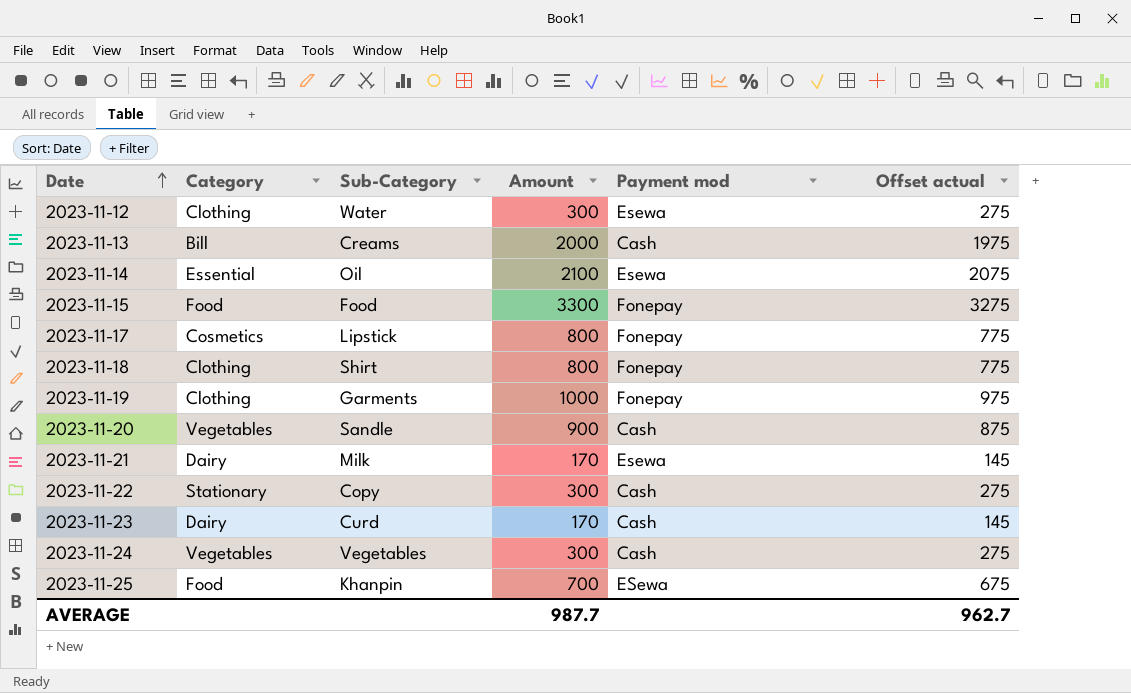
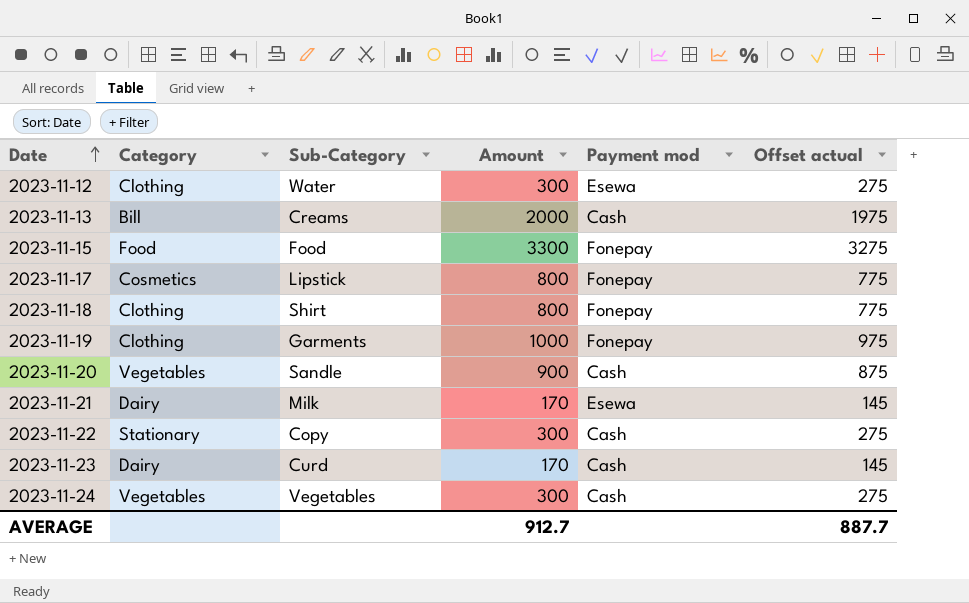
row 2023-11-14: Essential | Oil | 2100 | Esewa | 2075 -> none
row 2023-11-25: Food | Khanpin | 700 | ESewa | 675 -> none
AVERAGE | Amount: 987.7 -> 912.7
AVERAGE | Offset actual: 962.7 -> 887.7

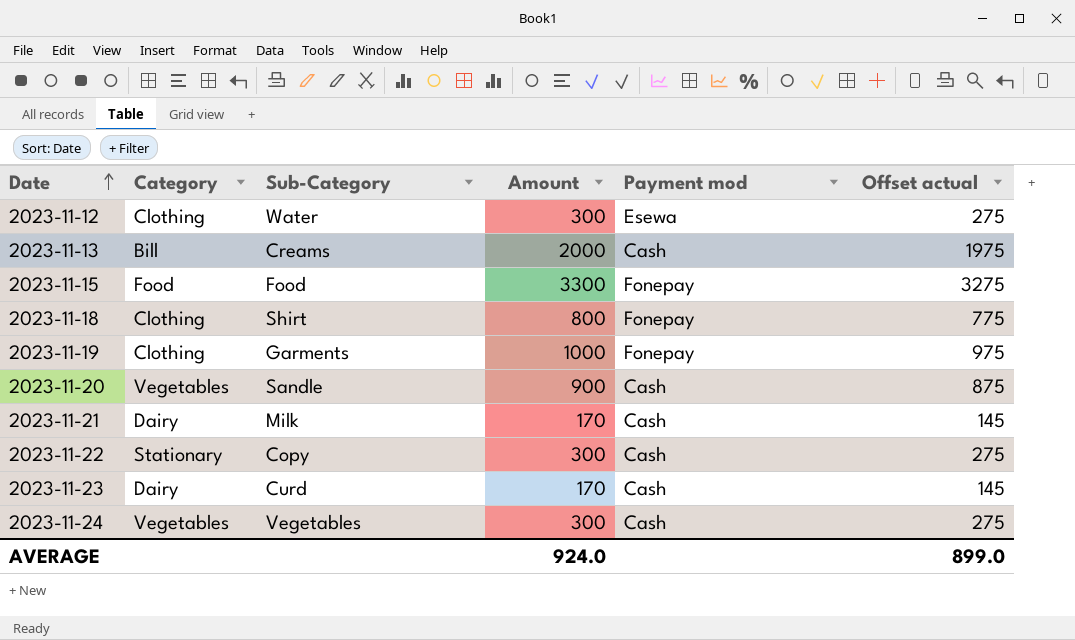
row 2023-11-17: Cosmetics | Lipstick | 800 | Fonepay | 775 -> none
2023-11-21 | Payment mod: Esewa -> Cash
AVERAGE | Amount: 912.7 -> 924.0
AVERAGE | Offset actual: 887.7 -> 899.0

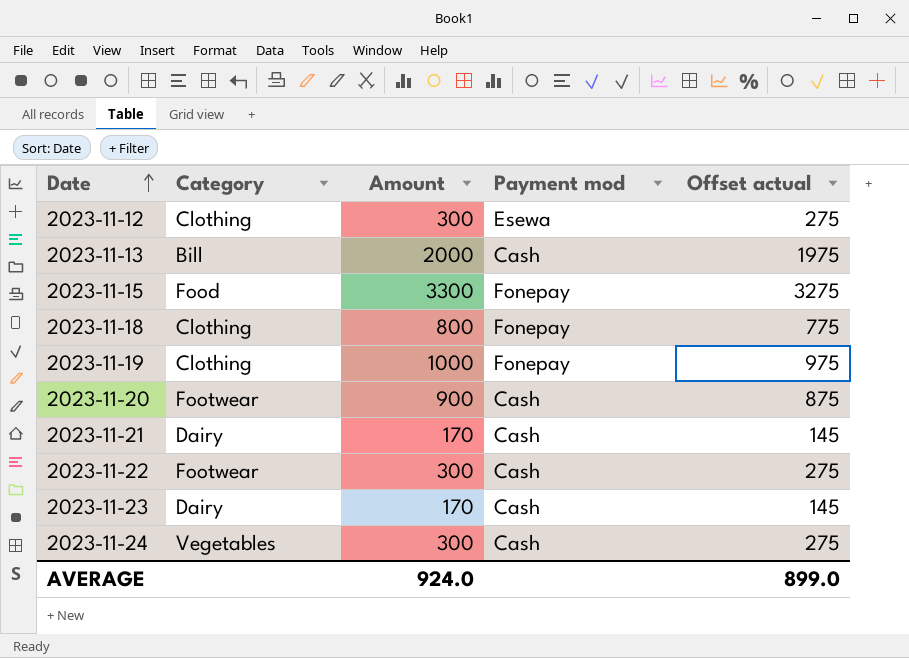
column Sub-Category | position: 3 -> none
2023-11-20 | Category: Vegetables -> Footwear
2023-11-22 | Category: Stationary -> Footwear

